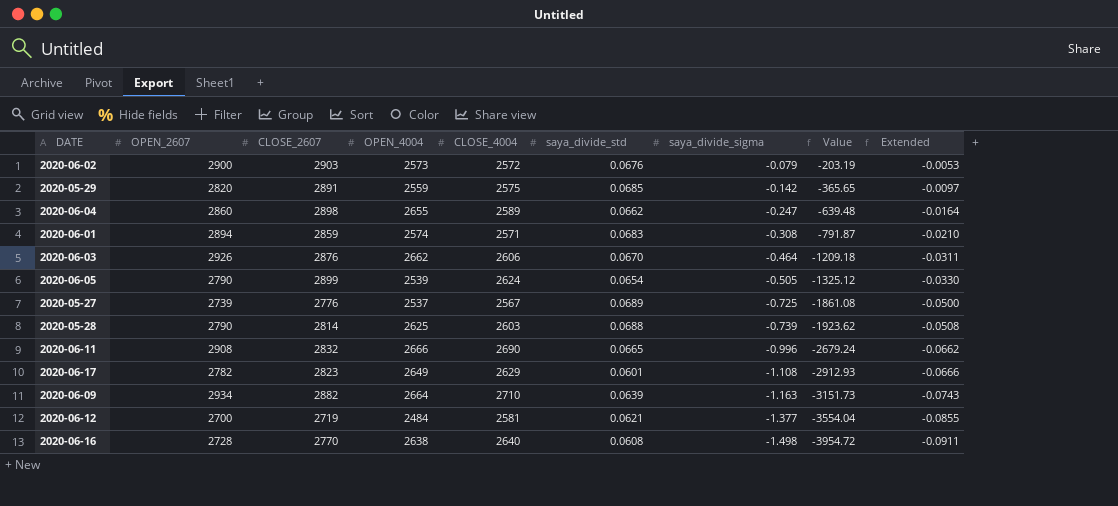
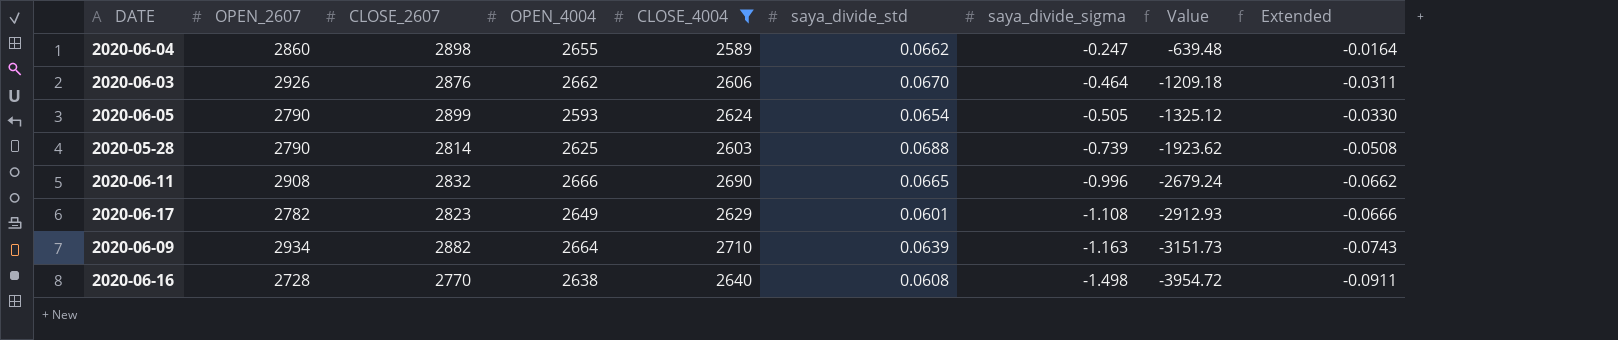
filter: none -> CLOSE_4004 >= 2589
2020-06-05 | OPEN_4004: 2539 -> 2593

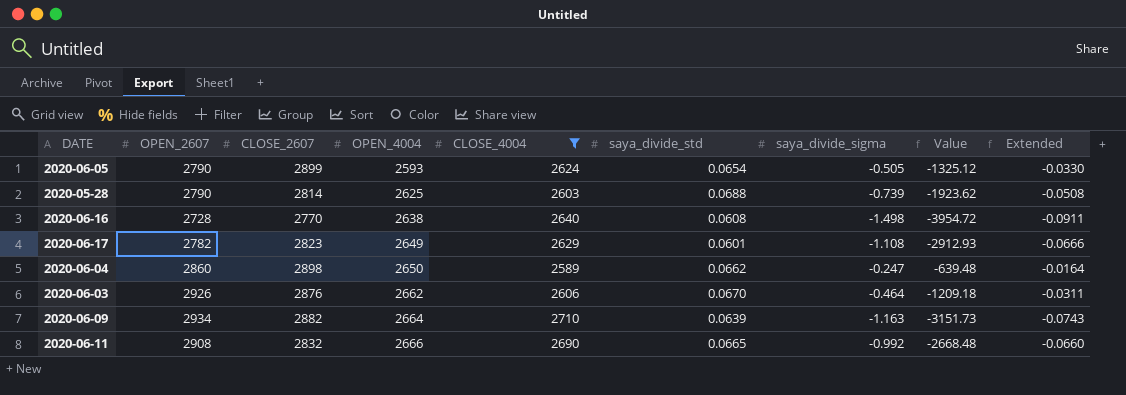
row order: saya_divide_sigma descending -> OPEN_4004 ascending
2020-06-04 | OPEN_4004: 2655 -> 2650
2020-06-11 | saya_divide_sigma: -0.996 -> -0.992
2020-06-11 | Value: -2679.24 -> -2668.48
2020-06-11 | Extended: -0.0662 -> -0.0660

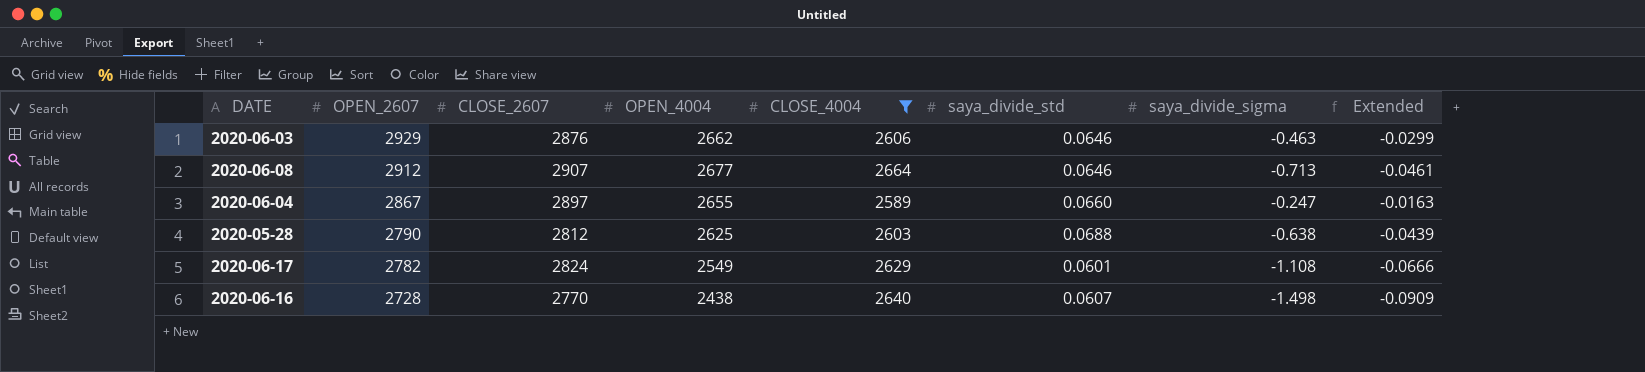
row order: OPEN_4004 ascending -> OPEN_2607 descending
column Value | formula: [CLOSE_4004] * [saya_divide_sigma] -> none
row 2020-06-05: 2790 | 2899 | 2593 | 2624 | 0.0654 | -0.505 | -1325.12 | -0.0330 -> none
row 2020-06-09: 2934 | 2882 | 2664 | 2710 | 0.0639 | -1.163 | -3151.73 | -0.0743 -> none
row 2020-06-11: 2908 | 2832 | 2666 | 2690 | 0.0665 | -0.992 | -2668.48 | -0.0660 -> none
2020-06-03 | OPEN_2607: 2926 -> 2929
2020-06-03 | saya_divide_std: 0.0670 -> 0.0646
2020-06-03 | saya_divide_sigma: -0.464 -> -0.463
2020-06-03 | Extended: -0.0311 -> -0.0299
row 2020-06-08: none -> 2912 | 2907 | 2677 | 2664 | 0.0646 | -0.713 | -0.0461
2020-06-04 | OPEN_2607: 2860 -> 2867
2020-06-04 | CLOSE_2607: 2898 -> 2897
2020-06-04 | OPEN_4004: 2650 -> 2655
2020-06-04 | saya_divide_std: 0.0662 -> 0.0660
2020-06-04 | Extended: -0.0164 -> -0.0163
2020-05-28 | CLOSE_2607: 2814 -> 2812
2020-05-28 | saya_divide_sigma: -0.739 -> -0.638
2020-05-28 | Extended: -0.0508 -> -0.0439
2020-06-17 | CLOSE_2607: 2823 -> 2824
2020-06-17 | OPEN_4004: 2649 -> 2549
2020-06-16 | OPEN_4004: 2638 -> 2438
2020-06-16 | saya_divide_std: 0.0608 -> 0.0607
2020-06-16 | Extended: -0.0911 -> -0.0909

